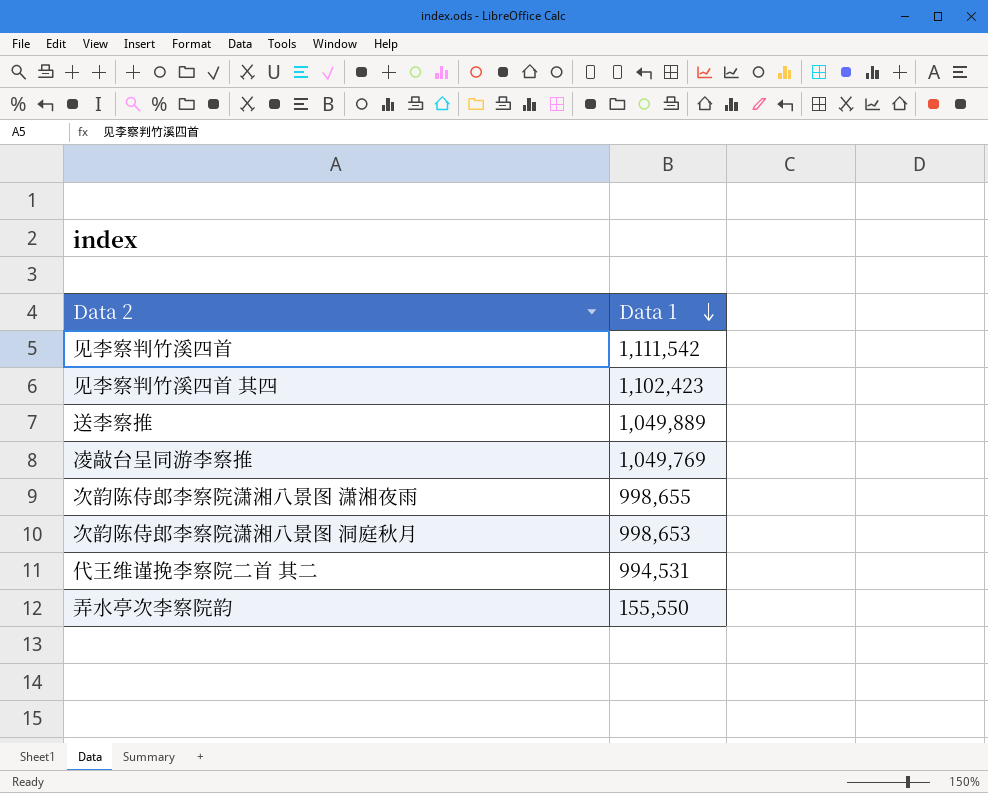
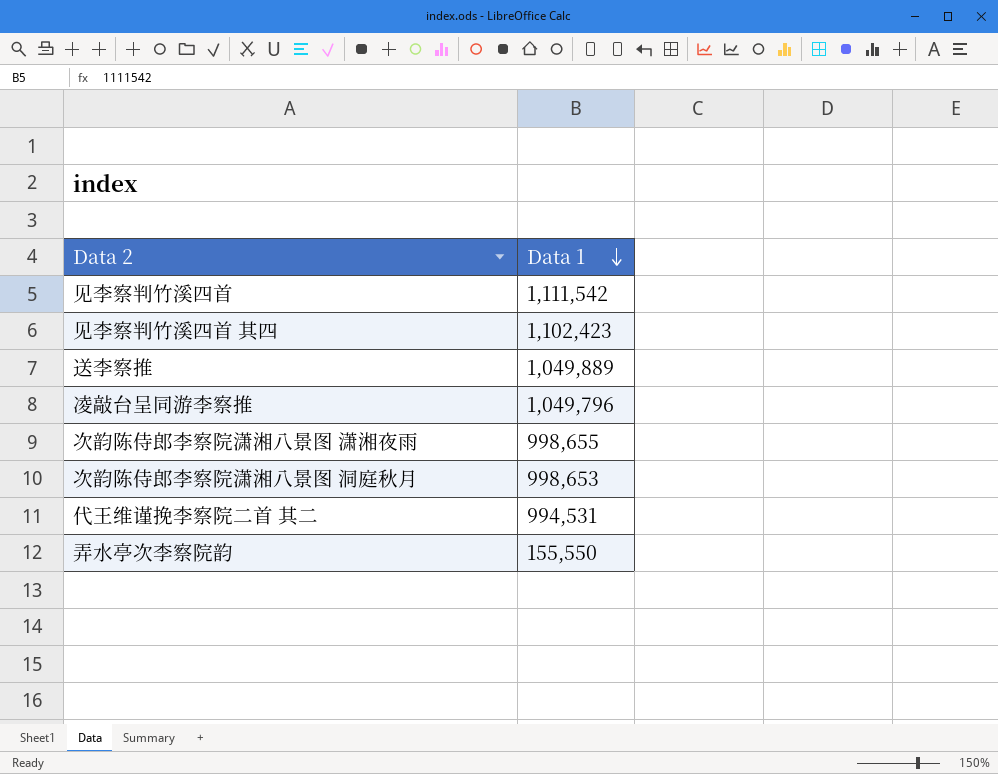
凌敲台呈同游李察推 | Data 1: 1,049,769 -> 1,049,796

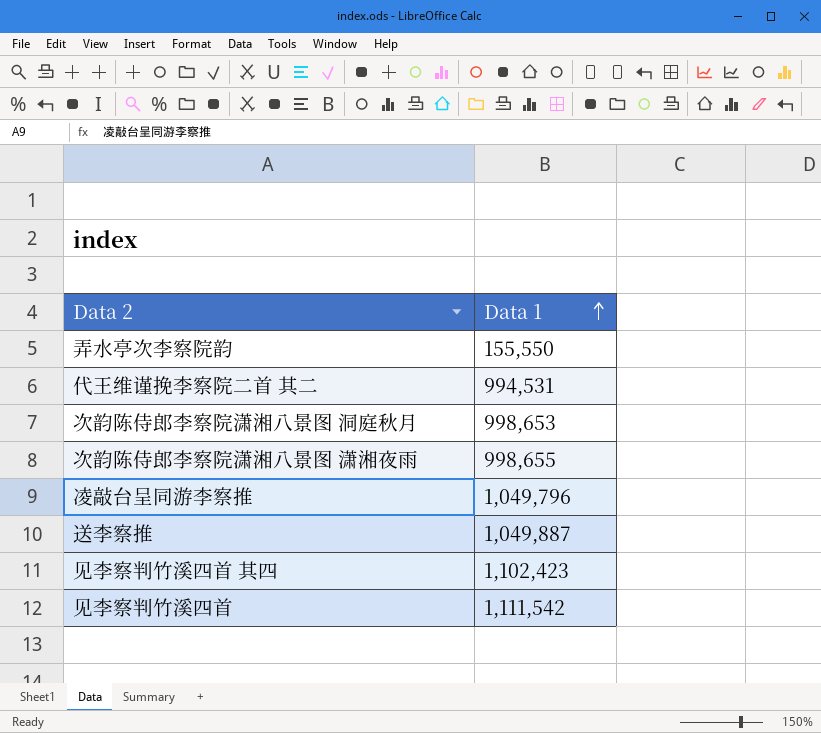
row order: Data 1 descending -> Data 1 ascending
送李察推 | Data 1: 1,049,889 -> 1,049,887

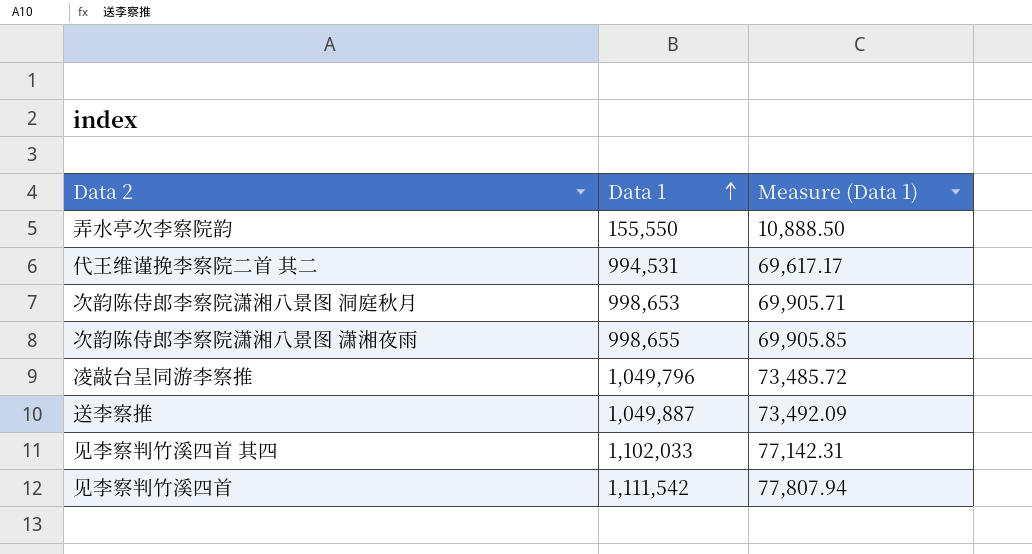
column Measure (Data 1) | formula: none -> [Data 1] * 0.07
见李察判竹溪四首 其四 | Data 1: 1,102,423 -> 1,102,033

